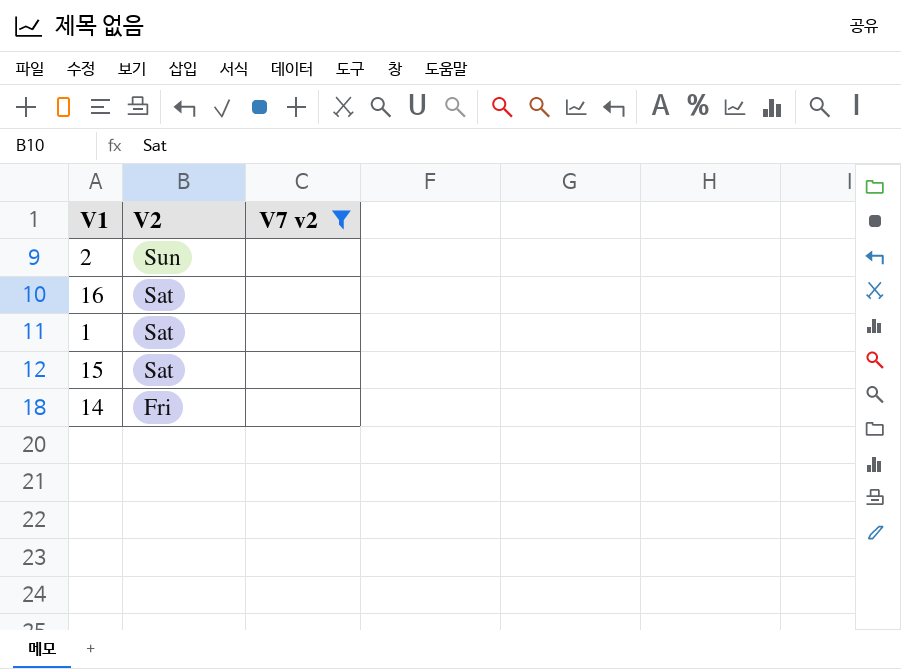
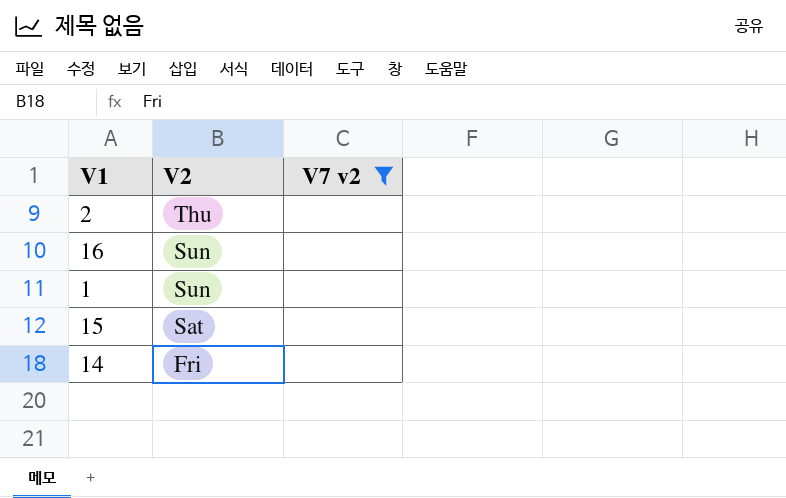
2 | V2: Sun -> Thu
16 | V2: Sat -> Sun
1 | V2: Sat -> Sun

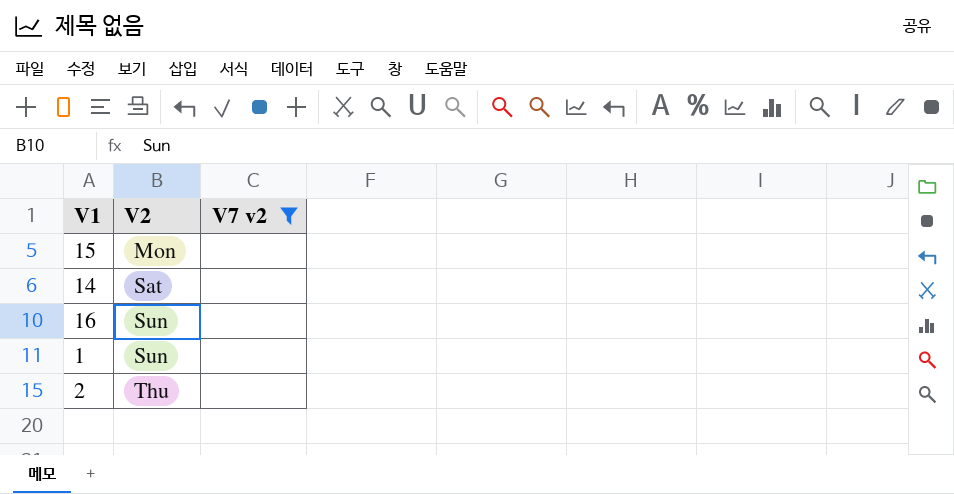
row order: V2 descending -> V2 ascending
15 | V2: Sat -> Mon
14 | V2: Fri -> Sat

